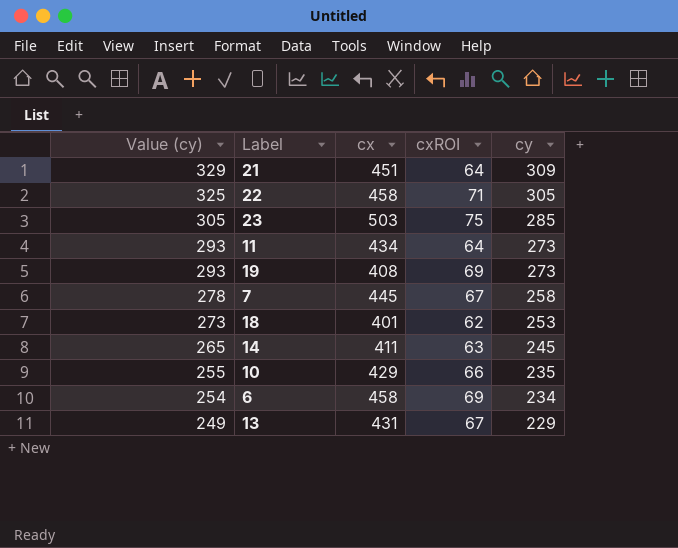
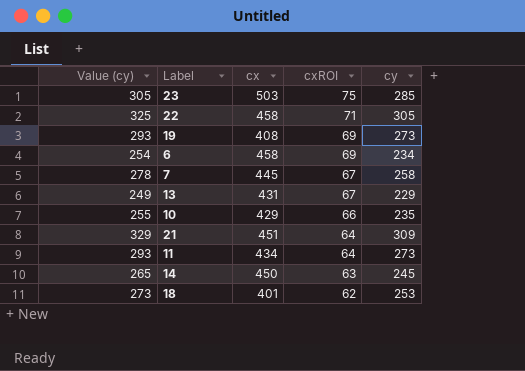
row order: Value (cy) descending -> cxROI descending
14 | cx: 411 -> 450

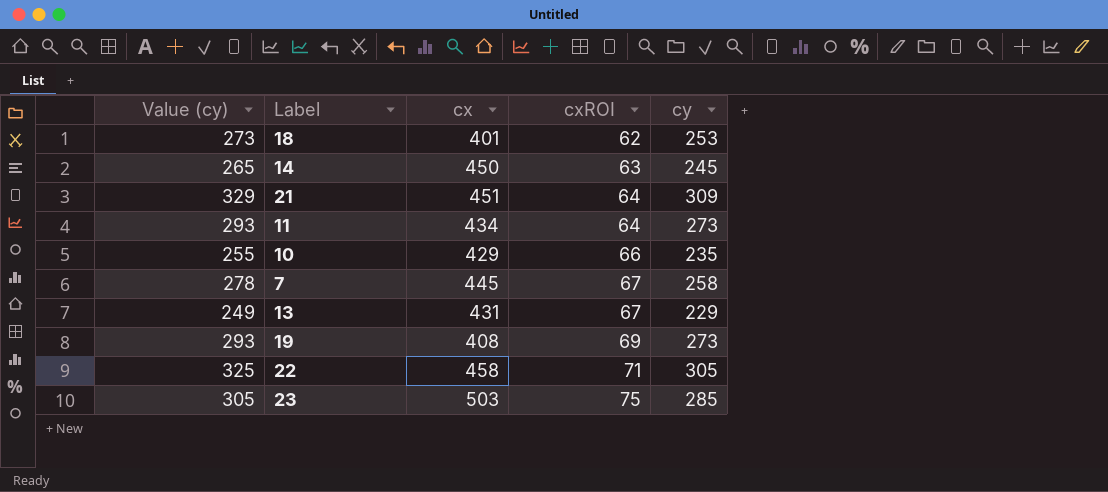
row order: cxROI descending -> cxROI ascending
row 6: 254 | 458 | 69 | 234 -> none

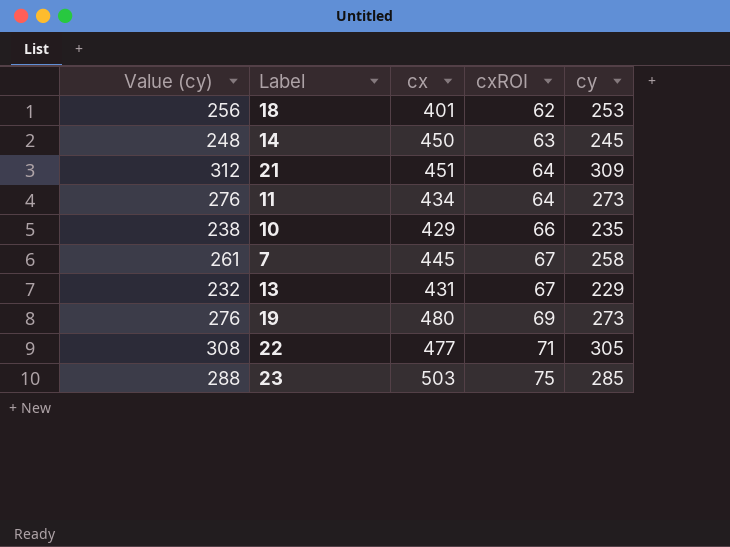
column Value (cy) | formula: [cy] + 20 -> [cy] + 3
19 | cx: 408 -> 480
22 | cx: 458 -> 477

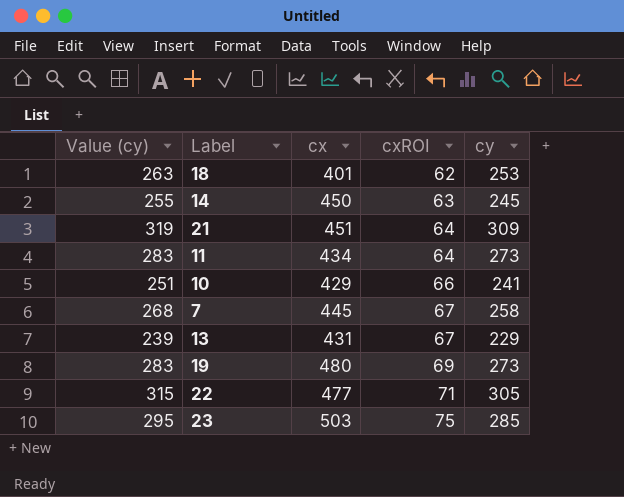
column Value (cy) | formula: [cy] + 3 -> [cy] + 10
10 | cy: 235 -> 241

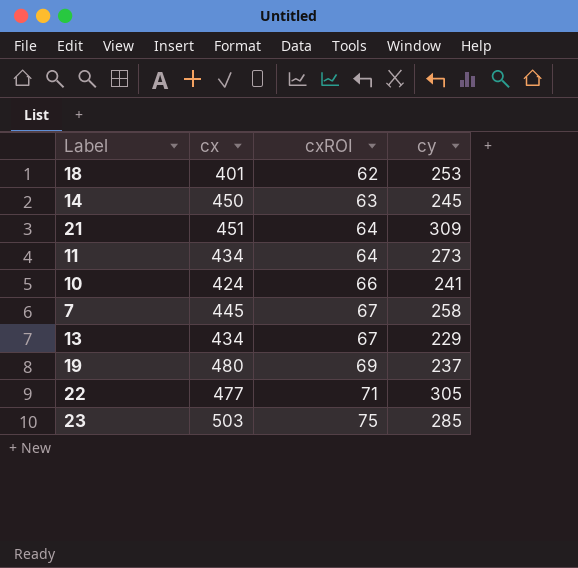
column Value (cy) | formula: [cy] + 10 -> none
10 | cx: 429 -> 424
13 | cx: 431 -> 434
19 | cy: 273 -> 237

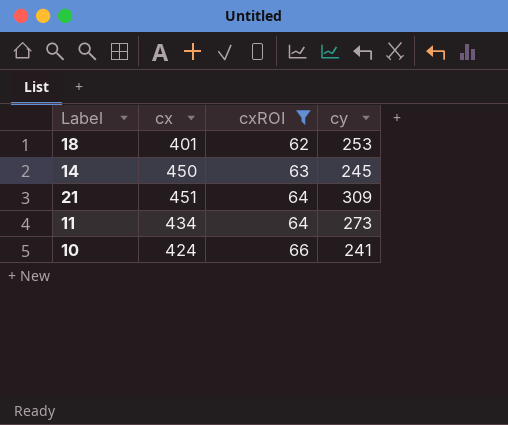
filter: none -> cxROI <= 66

